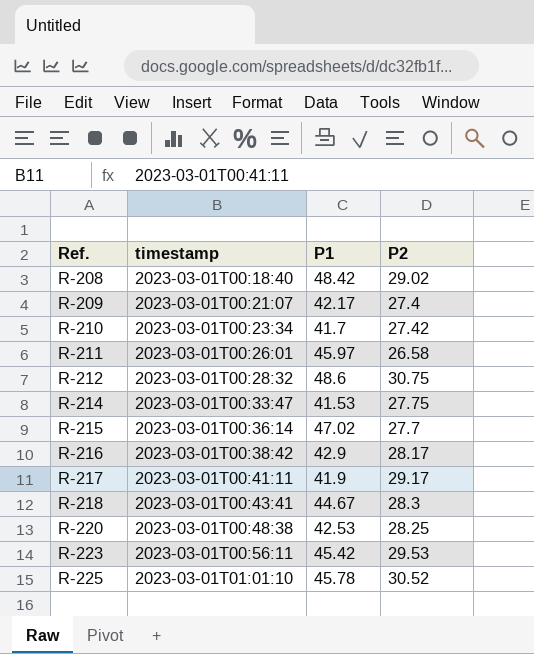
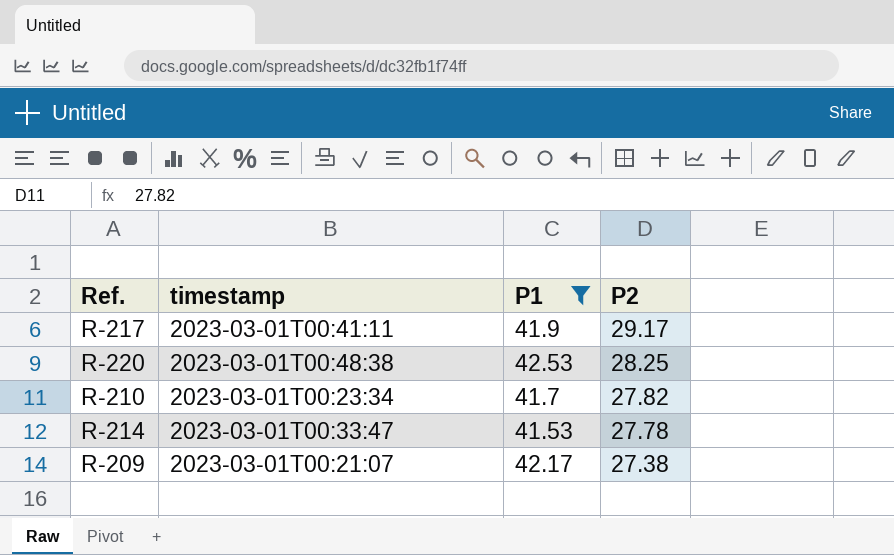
filter: none -> P1 <= 42.53
row order: Ref. ascending -> P2 descending
R-210 | P2: 27.42 -> 27.82
R-214 | P2: 27.75 -> 27.78
R-209 | P2: 27.4 -> 27.38

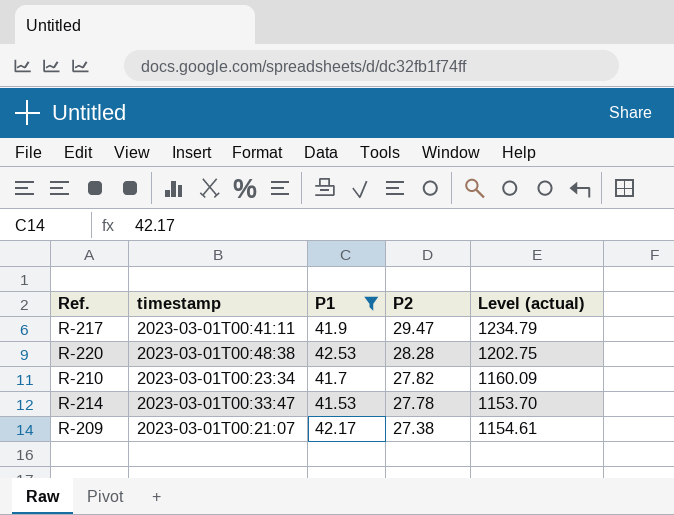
column Level (actual) | formula: none -> [P1] * [P2]
R-217 | P2: 29.17 -> 29.47
R-220 | P2: 28.25 -> 28.28

